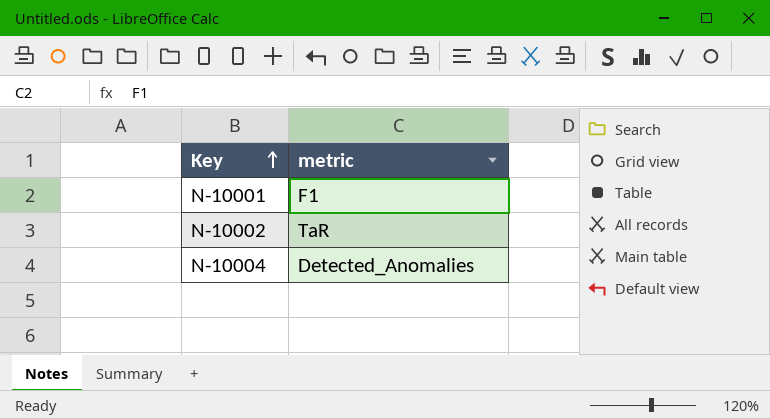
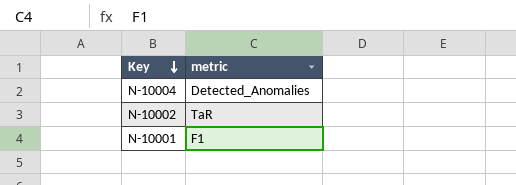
row order: Key ascending -> Key descending

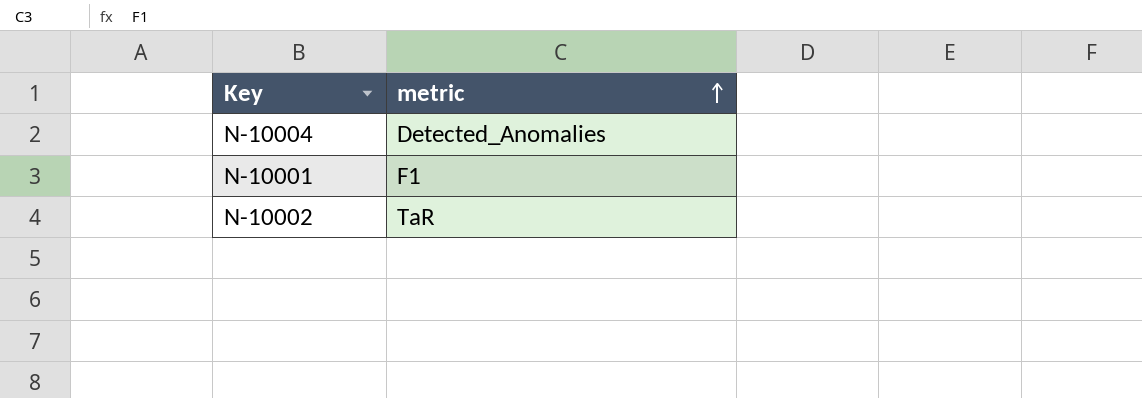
row order: Key descending -> metric ascending

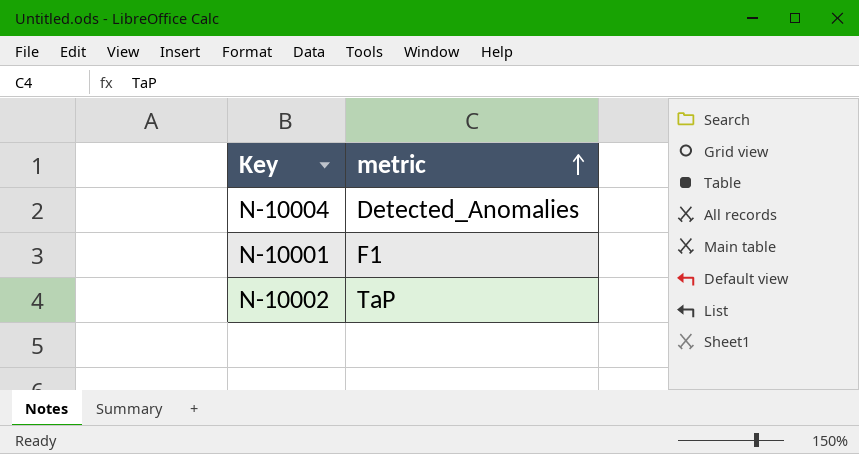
N-10002 | metric: TaR -> TaP

